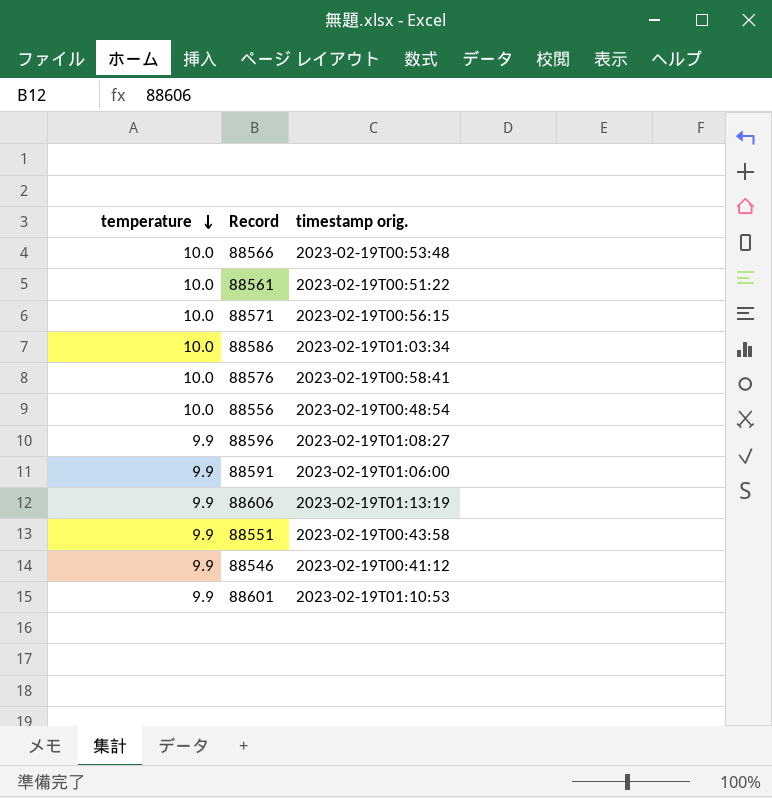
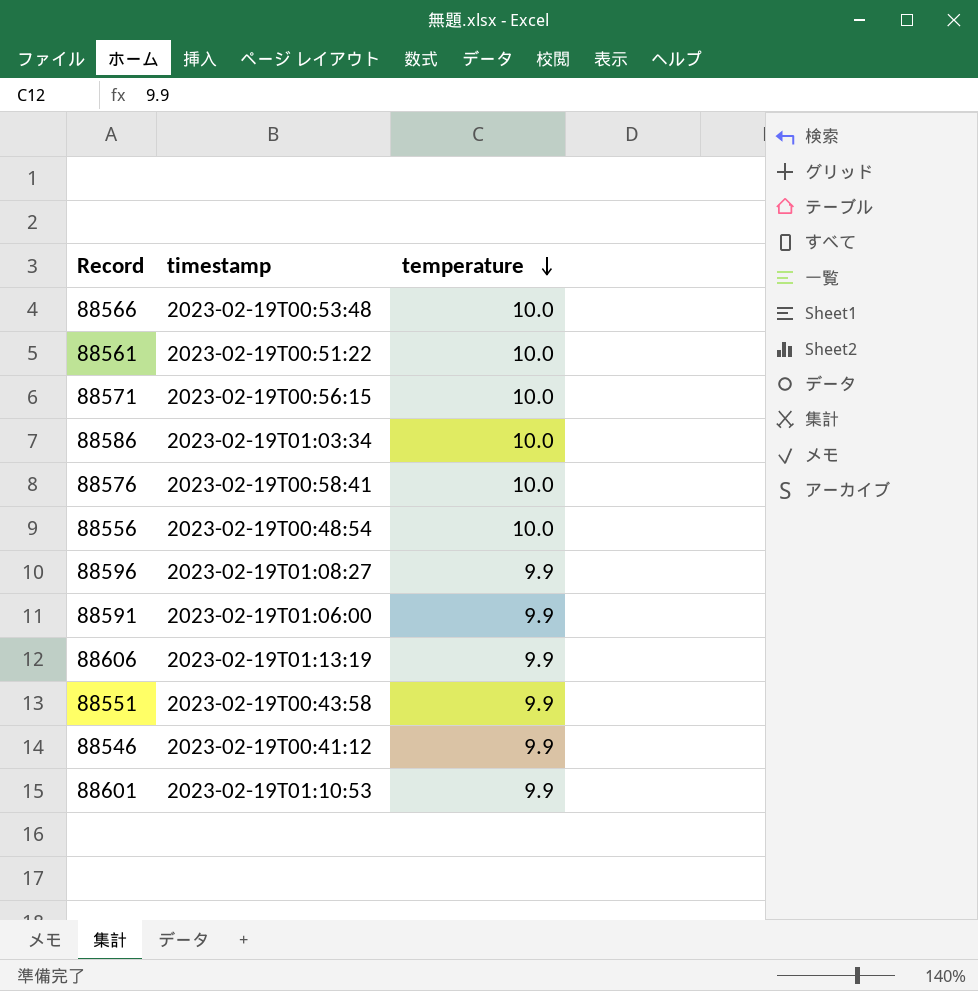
column name: timestamp orig. -> timestamp
column temperature | position: 1 -> 3

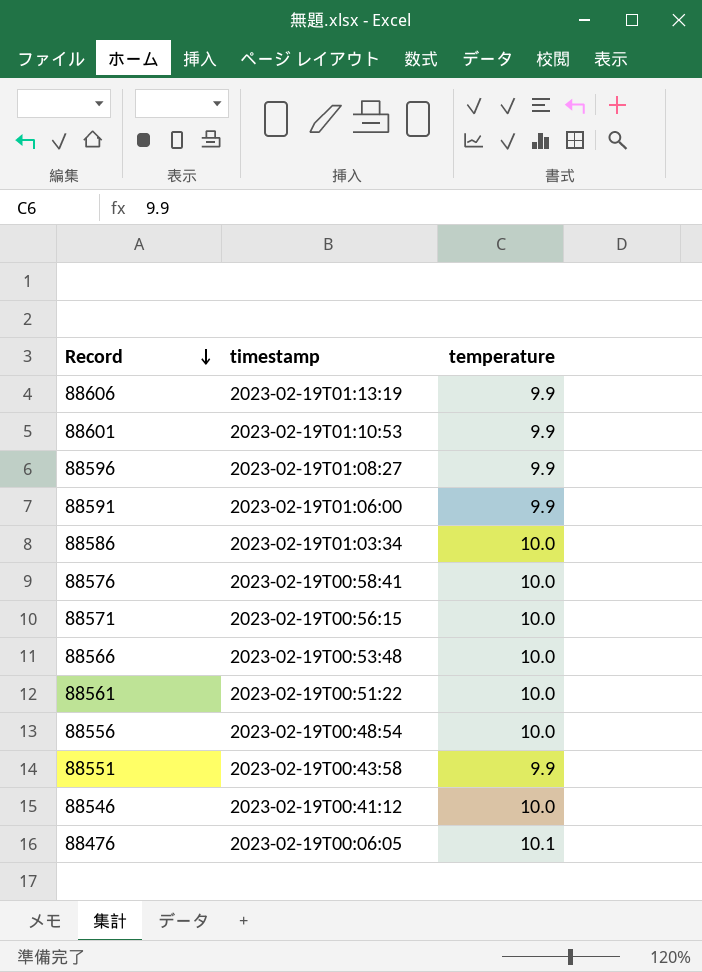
row order: temperature descending -> Record descending
88546 | temperature: 9.9 -> 10.0
row 88476: none -> 2023-02-19T00:06:05 | 10.1

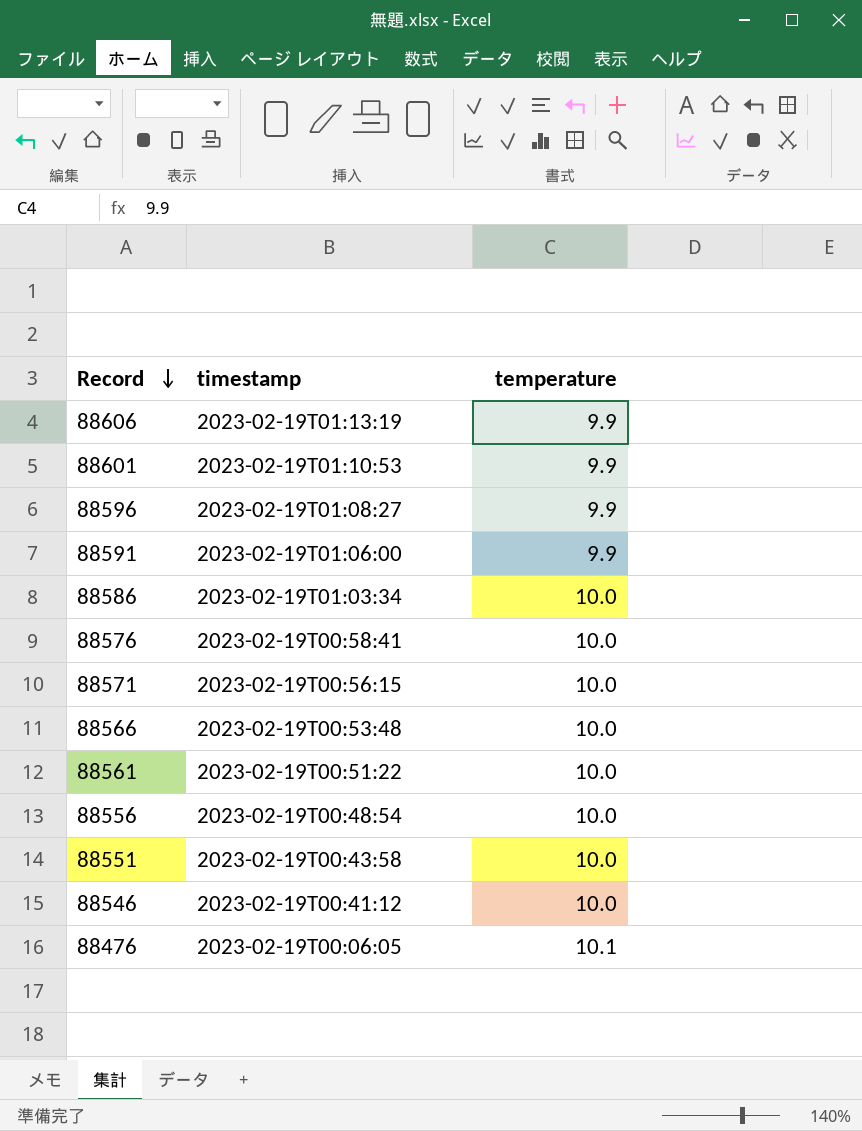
88551 | temperature: 9.9 -> 10.0

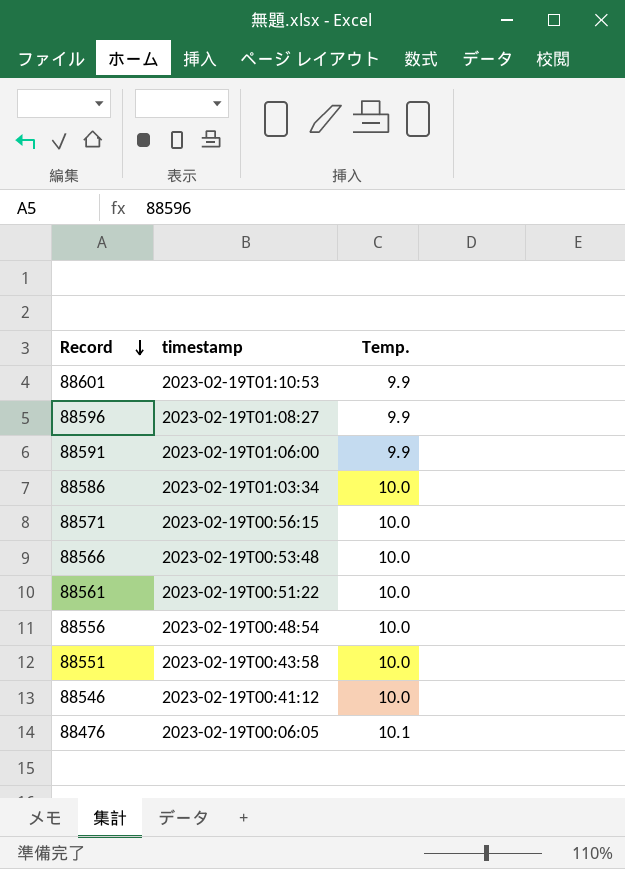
column name: temperature -> Temp.
row 88606: 2023-02-19T01:13:19 | 9.9 -> none
row 88576: 2023-02-19T00:58:41 | 10.0 -> none

